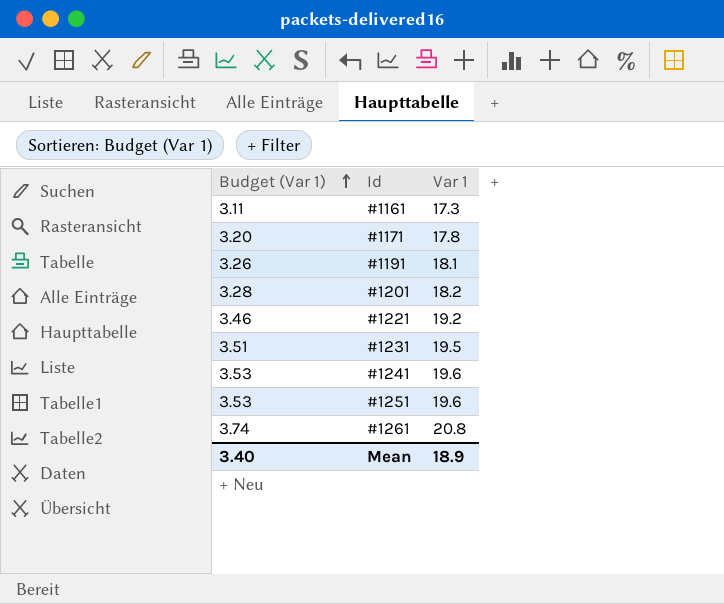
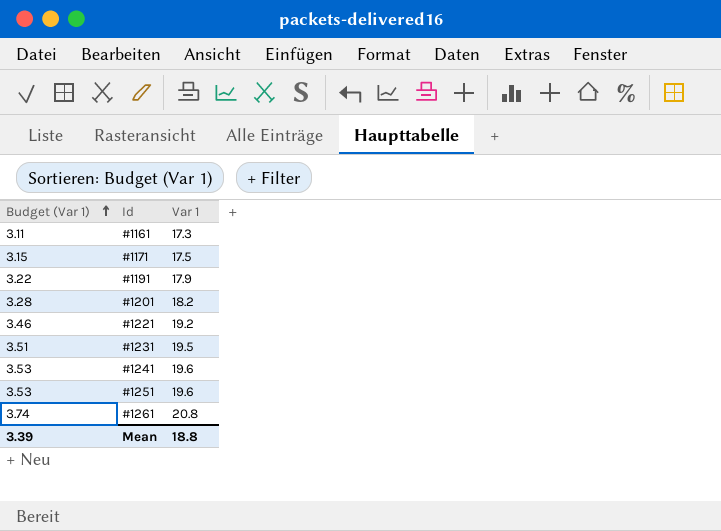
#1171 | Budget (Var 1): 3.20 -> 3.15
#1171 | Var 1: 17.8 -> 17.5
#1191 | Budget (Var 1): 3.26 -> 3.22
#1191 | Var 1: 18.1 -> 17.9
Mean | Budget (Var 1): 3.40 -> 3.39
Mean | Var 1: 18.9 -> 18.8

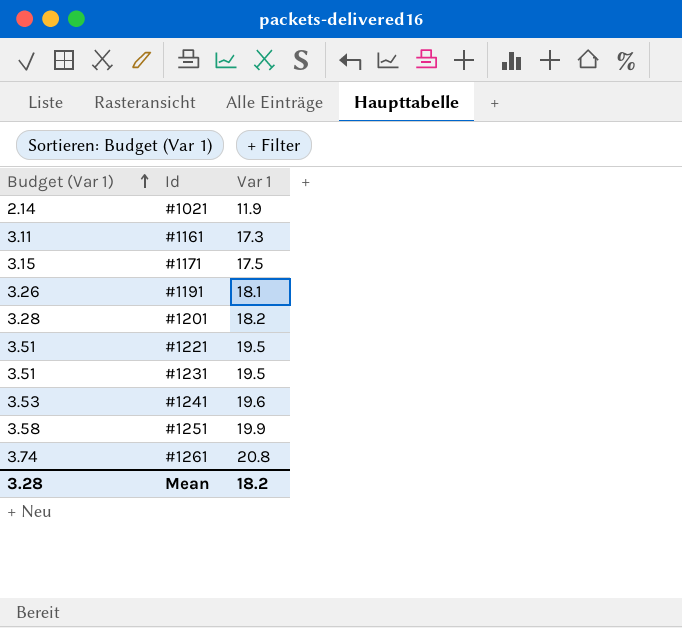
row #1021: none -> 2.14 | 11.9
#1191 | Budget (Var 1): 3.22 -> 3.26
#1191 | Var 1: 17.9 -> 18.1
#1221 | Budget (Var 1): 3.46 -> 3.51
#1221 | Var 1: 19.2 -> 19.5
#1251 | Budget (Var 1): 3.53 -> 3.58
#1251 | Var 1: 19.6 -> 19.9
Mean | Budget (Var 1): 3.39 -> 3.28
Mean | Var 1: 18.8 -> 18.2

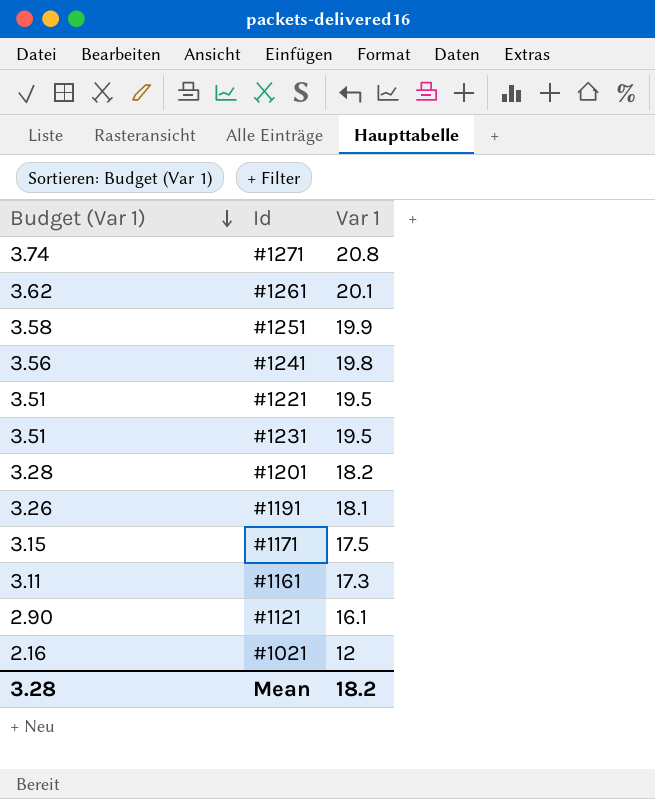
row order: Budget (Var 1) ascending -> Budget (Var 1) descending
row #1271: none -> 3.74 | 20.8
#1261 | Budget (Var 1): 3.74 -> 3.62
#1261 | Var 1: 20.8 -> 20.1
#1241 | Budget (Var 1): 3.53 -> 3.56
#1241 | Var 1: 19.6 -> 19.8
row #1121: none -> 2.90 | 16.1
#1021 | Budget (Var 1): 2.14 -> 2.16
#1021 | Var 1: 11.9 -> 12

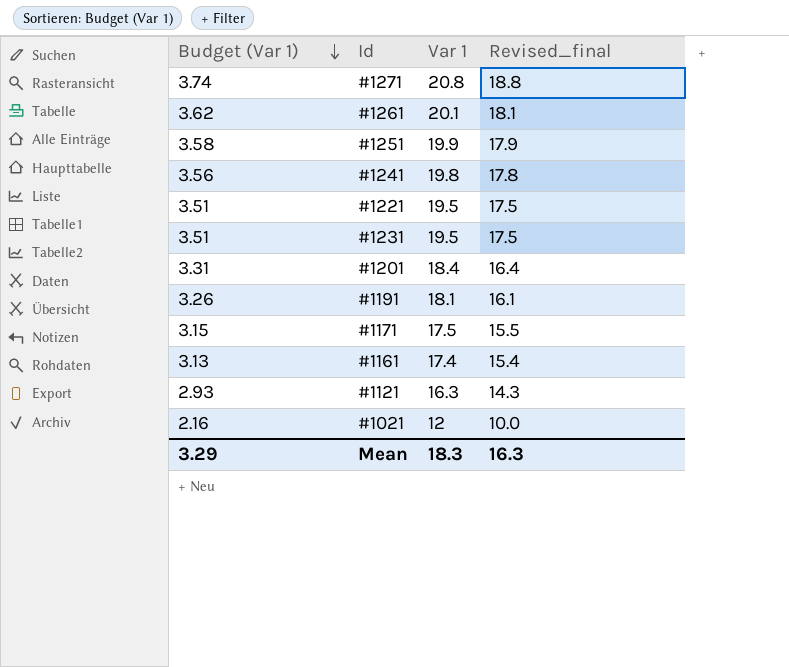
column Revised_final | formula: none -> [Var 1] - 2
#1201 | Budget (Var 1): 3.28 -> 3.31
#1201 | Var 1: 18.2 -> 18.4
#1161 | Budget (Var 1): 3.11 -> 3.13
#1161 | Var 1: 17.3 -> 17.4
#1121 | Budget (Var 1): 2.90 -> 2.93
#1121 | Var 1: 16.1 -> 16.3
Mean | Budget (Var 1): 3.28 -> 3.29
Mean | Var 1: 18.2 -> 18.3

